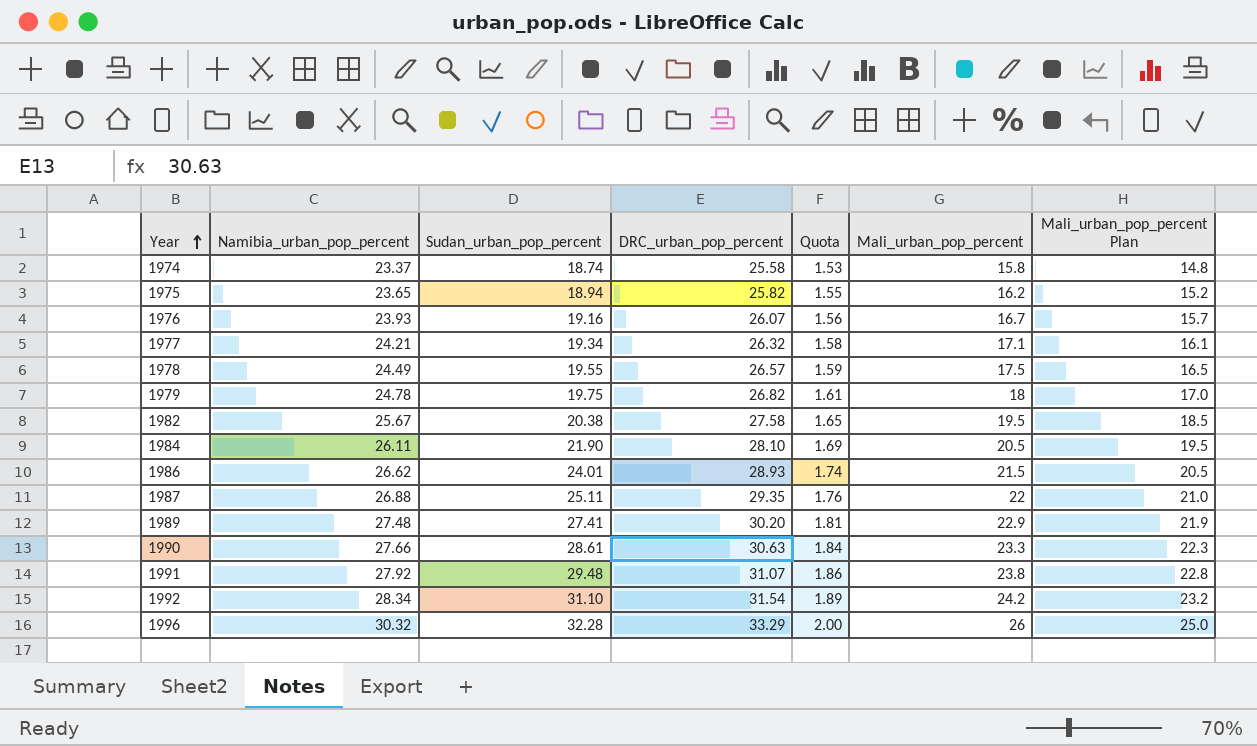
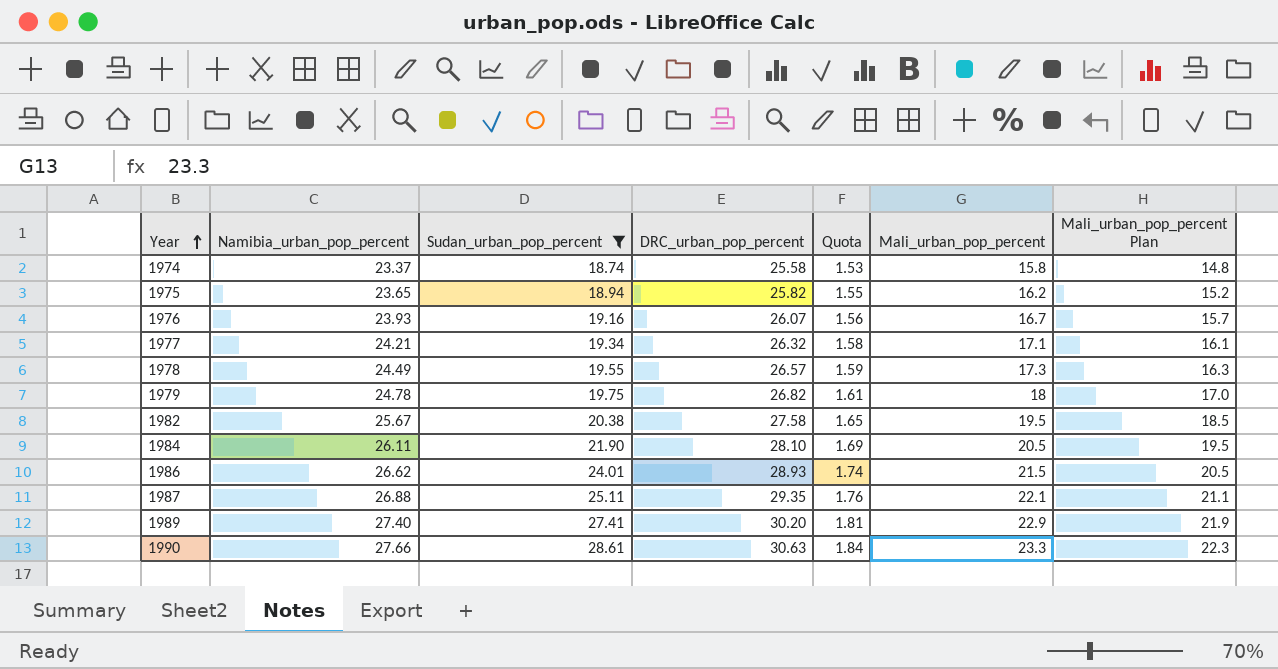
filter: none -> Sudan_urban_pop_percent <= 28.61
1978 | Mali_urban_pop_percent: 17.5 -> 17.3
1978 | Mali_urban_pop_percent Plan: 16.5 -> 16.3
1987 | Mali_urban_pop_percent: 22 -> 22.1
1987 | Mali_urban_pop_percent Plan: 21.0 -> 21.1
1989 | Namibia_urban_pop_percent: 27.48 -> 27.40

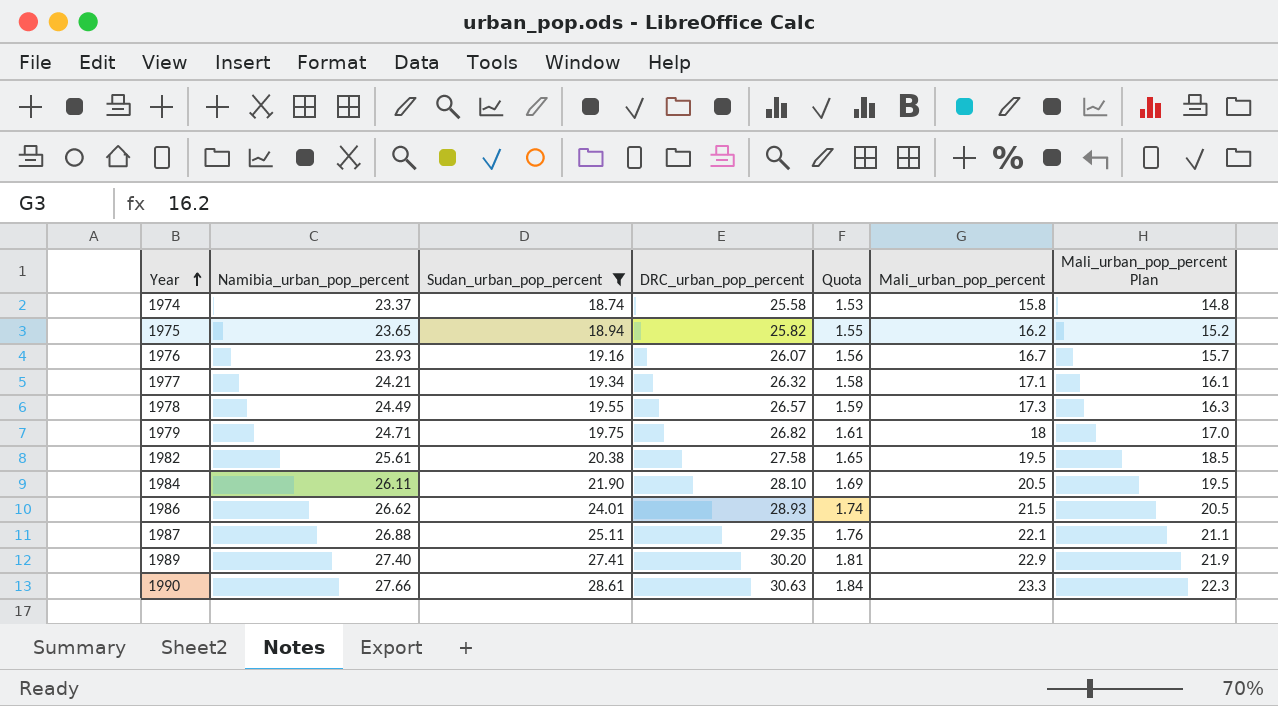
1979 | Namibia_urban_pop_percent: 24.78 -> 24.71
1982 | Namibia_urban_pop_percent: 25.67 -> 25.61

